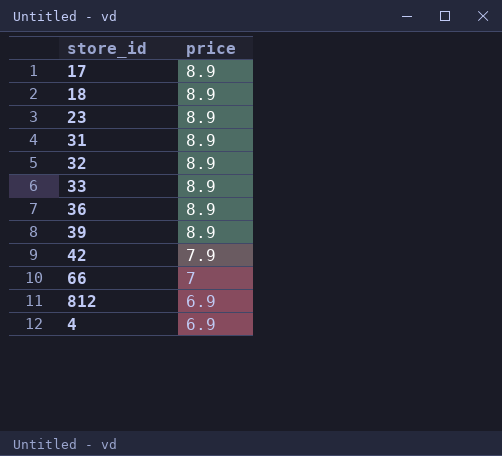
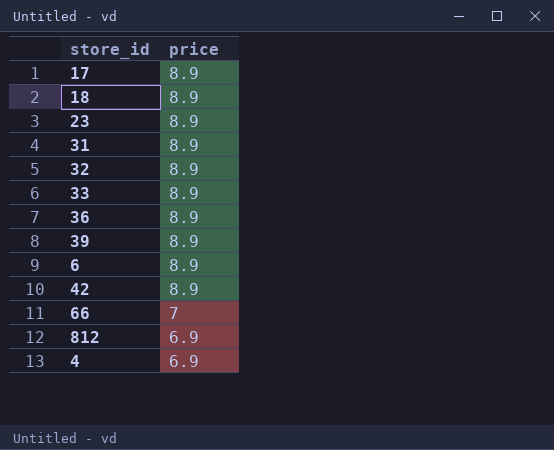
row 6: none -> 8.9
42 | price: 7.9 -> 8.9

